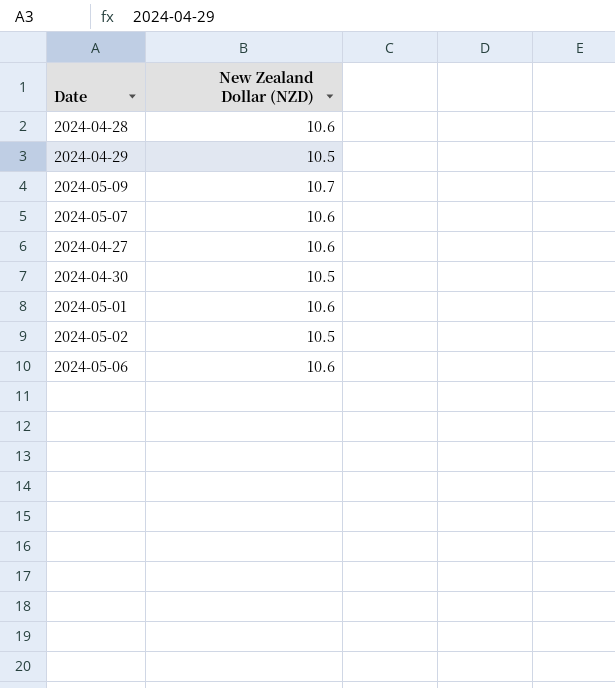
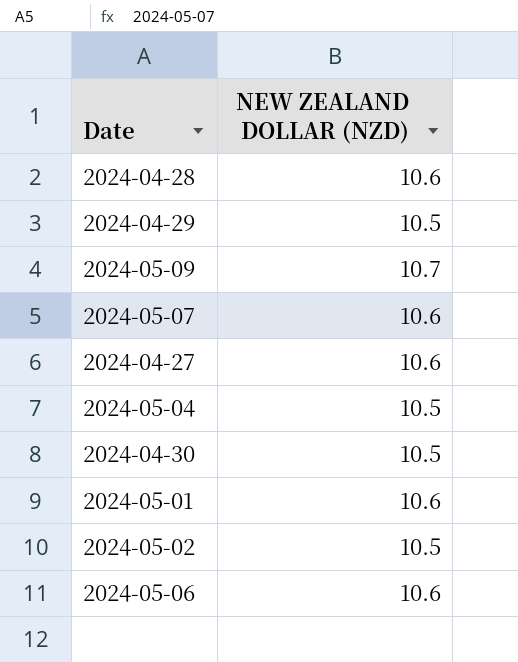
column name: New Zealand Dollar (NZD) -> NEW ZEALAND DOLLAR (NZD)
row 2024-05-04: none -> 10.5

